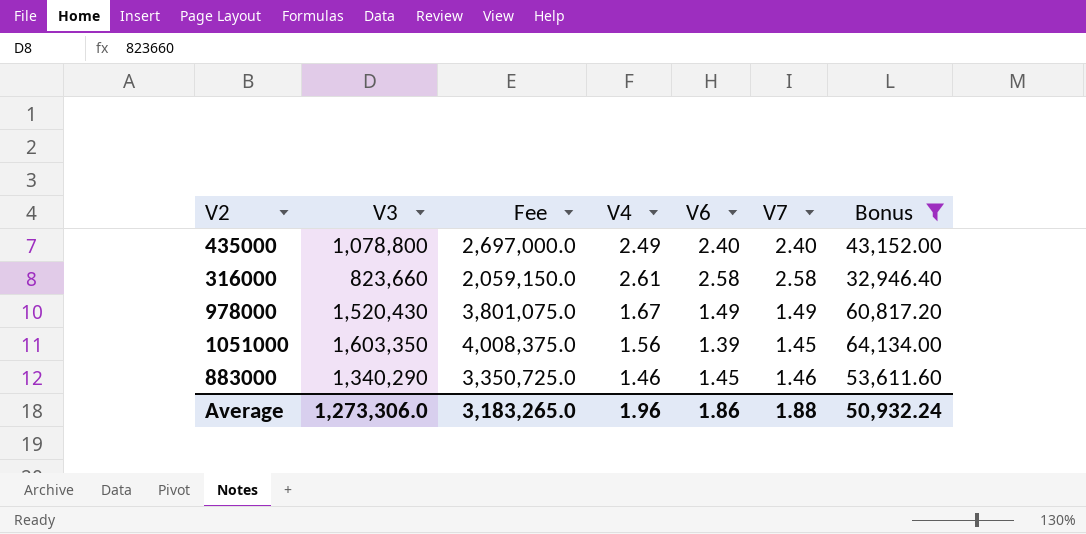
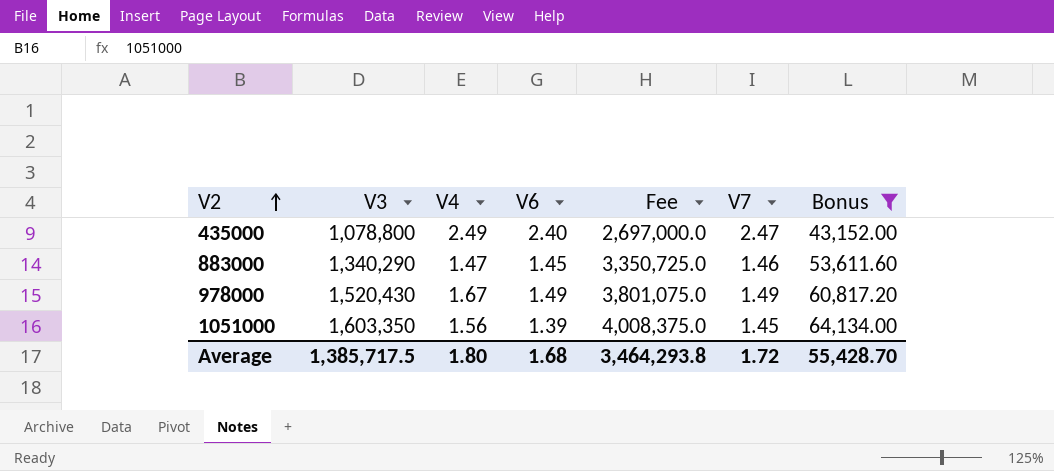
row order: none -> V2 ascending
column Fee | position: 3 -> 5
row 316000: 823,660 | 2,059,150.0 | 2.61 | 2.58 | 2.58 | 32,946.40 -> none
435000 | V7: 2.40 -> 2.47
883000 | V4: 1.46 -> 1.47
Average | V3: 1,273,306.0 -> 1,385,717.5
Average | V4: 1.96 -> 1.80
Average | V6: 1.86 -> 1.68
Average | Fee: 3,183,265.0 -> 3,464,293.8
Average | V7: 1.88 -> 1.72
Average | Bonus: 50,932.24 -> 55,428.70

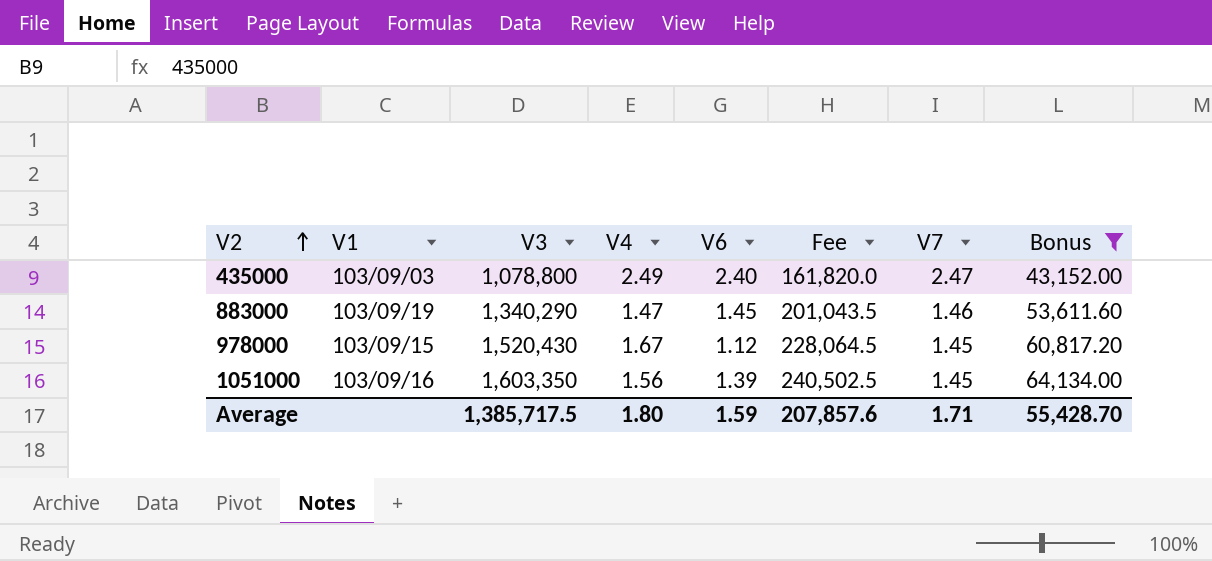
column V1 | position: none -> 2
column Fee | formula: [V3] * 2.5 -> [V3] * 0.15
978000 | V6: 1.49 -> 1.12
978000 | V7: 1.49 -> 1.45
Average | V6: 1.68 -> 1.59
Average | Fee: 3,464,293.8 -> 207,857.6
Average | V7: 1.72 -> 1.71

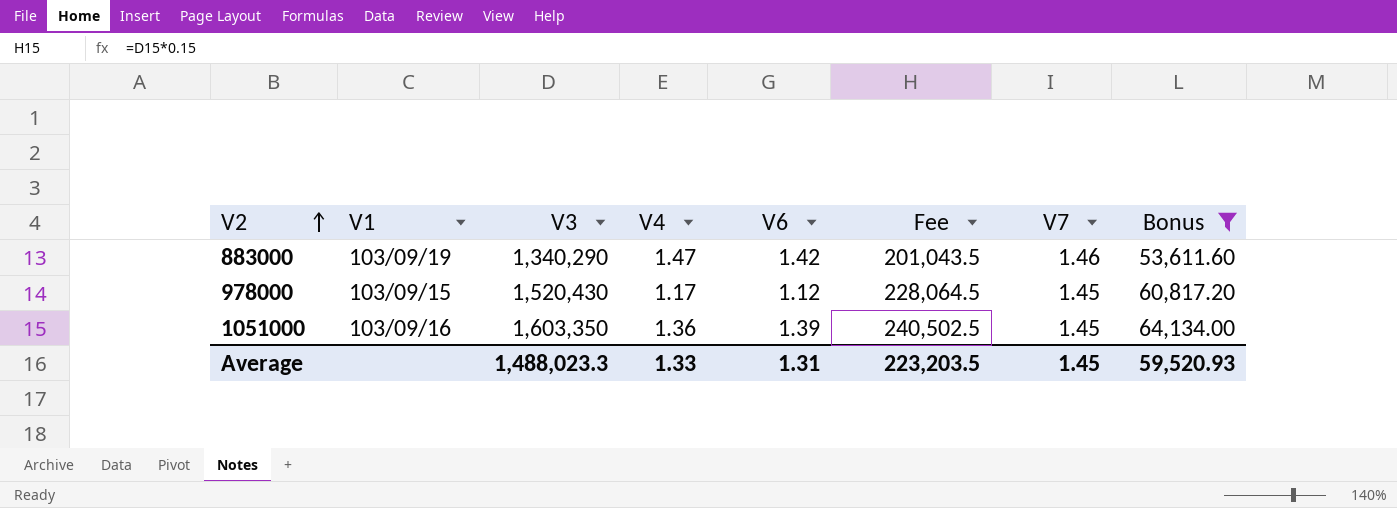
row 435000: 103/09/03 | 1,078,800 | 2.49 | 2.40 | 161,820.0 | 2.47 | 43,152.00 -> none
883000 | V6: 1.45 -> 1.42
978000 | V4: 1.67 -> 1.17
1051000 | V4: 1.56 -> 1.36
Average | V3: 1,385,717.5 -> 1,488,023.3
Average | V4: 1.80 -> 1.33
Average | V6: 1.59 -> 1.31
Average | Fee: 207,857.6 -> 223,203.5
Average | V7: 1.71 -> 1.45
Average | Bonus: 55,428.70 -> 59,520.93

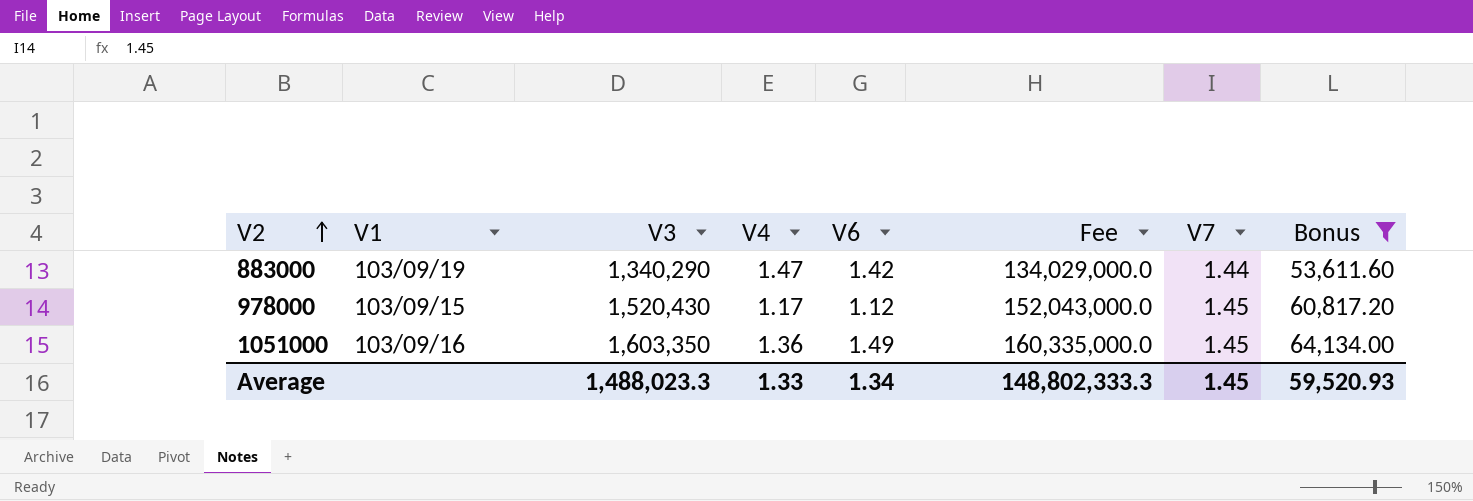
column Fee | formula: [V3] * 0.15 -> [V3] * 100
883000 | V7: 1.46 -> 1.44
1051000 | V6: 1.39 -> 1.49
Average | V6: 1.31 -> 1.34
Average | Fee: 223,203.5 -> 148,802,333.3

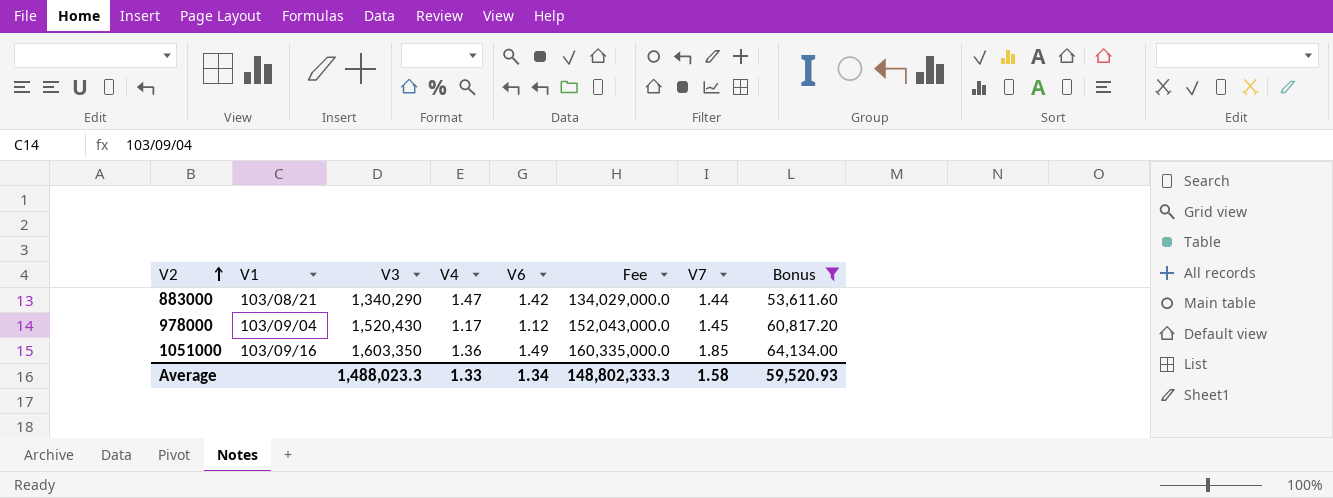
883000 | V1: 103/09/19 -> 103/08/21
978000 | V1: 103/09/15 -> 103/09/04
1051000 | V7: 1.45 -> 1.85
Average | V7: 1.45 -> 1.58

